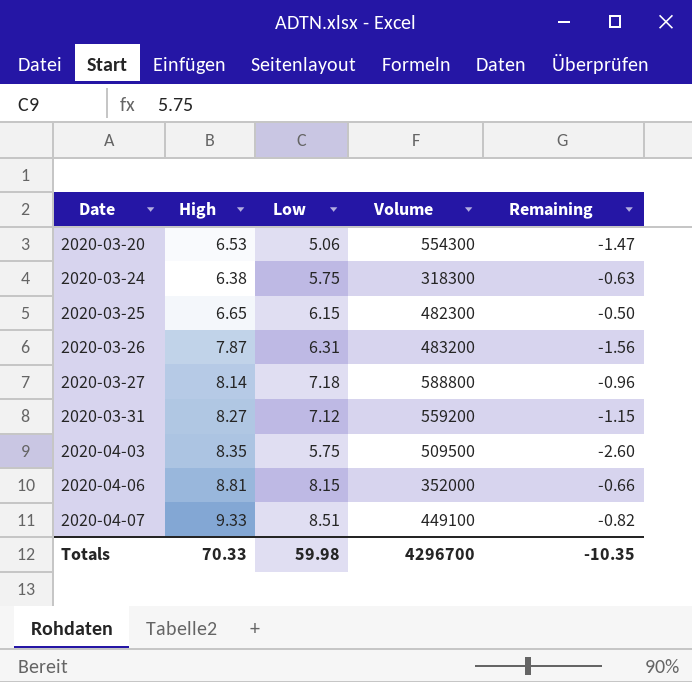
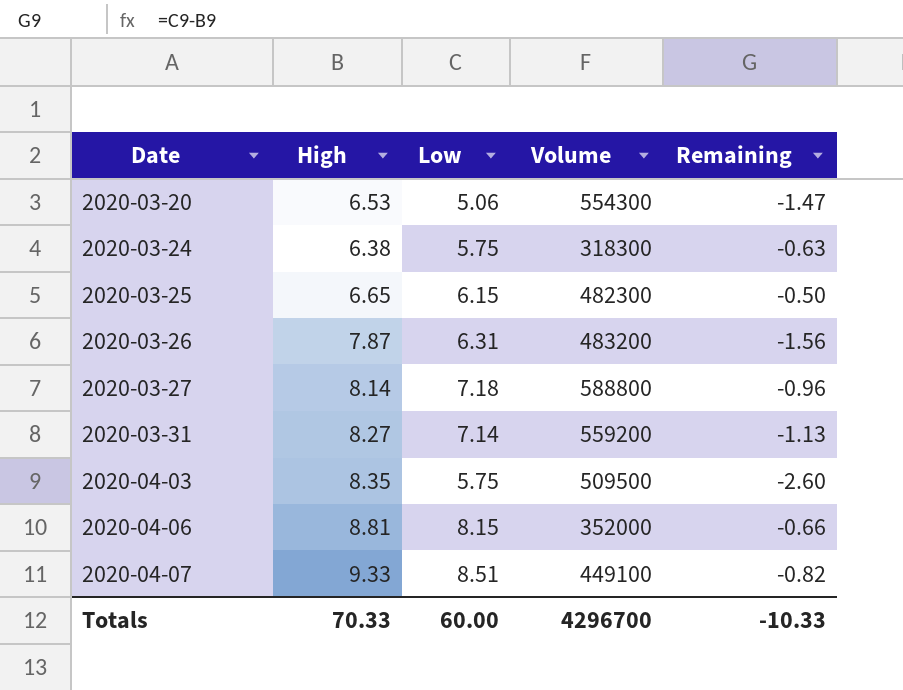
2020-03-31 | Low: 7.12 -> 7.14
2020-03-31 | Remaining: -1.15 -> -1.13
Totals | Low: 59.98 -> 60.00
Totals | Remaining: -10.35 -> -10.33

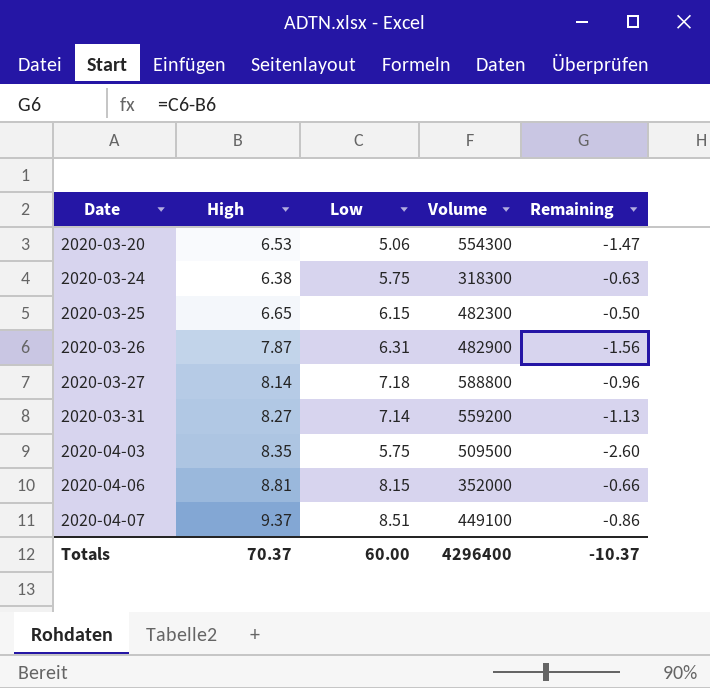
2020-03-26 | Volume: 483200 -> 482900
2020-04-07 | High: 9.33 -> 9.37
2020-04-07 | Remaining: -0.82 -> -0.86
Totals | High: 70.33 -> 70.37
Totals | Volume: 4296700 -> 4296400
Totals | Remaining: -10.33 -> -10.37

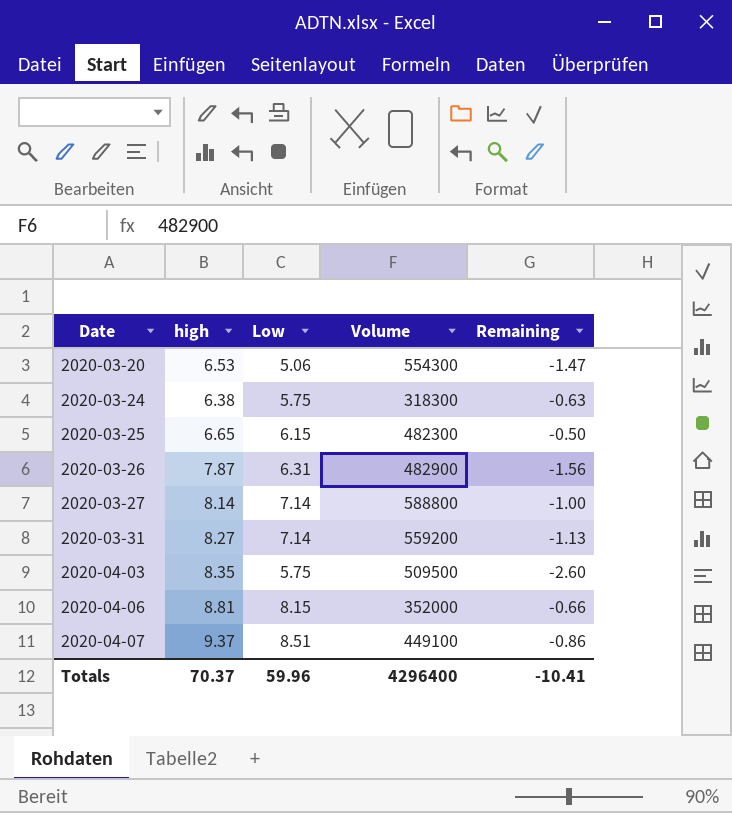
column name: High -> high
2020-03-27 | Low: 7.18 -> 7.14
2020-03-27 | Remaining: -0.96 -> -1.00
Totals | Low: 60.00 -> 59.96
Totals | Remaining: -10.37 -> -10.41

